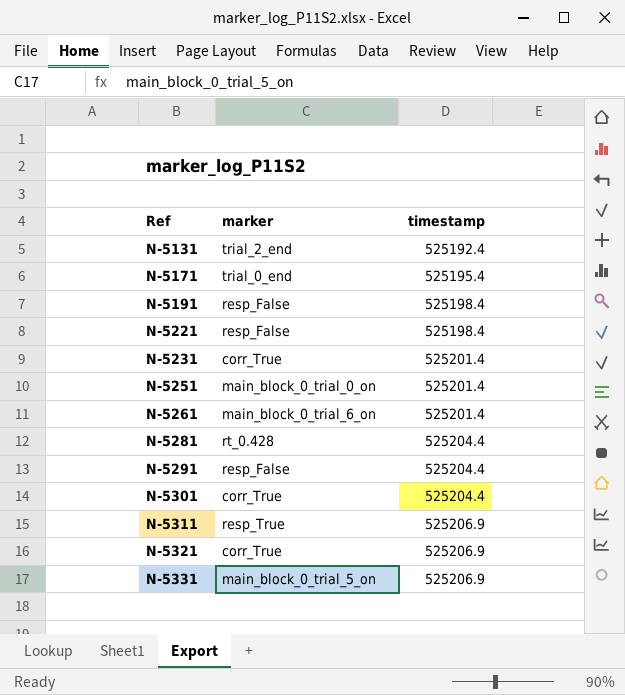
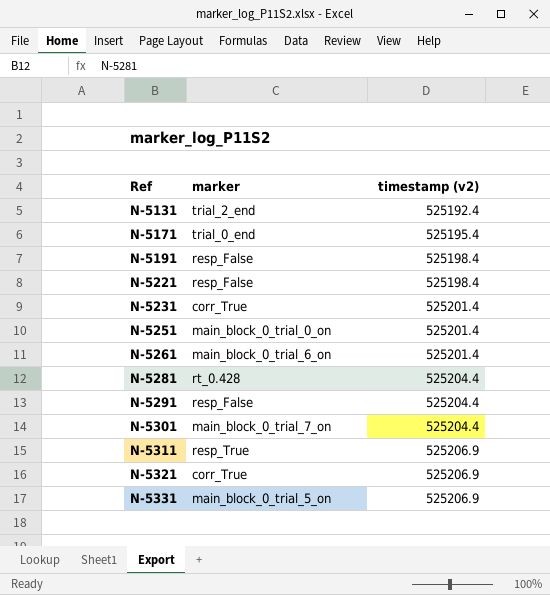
column name: timestamp -> timestamp (v2)
N-5301 | marker: corr_True -> main_block_0_trial_7_on

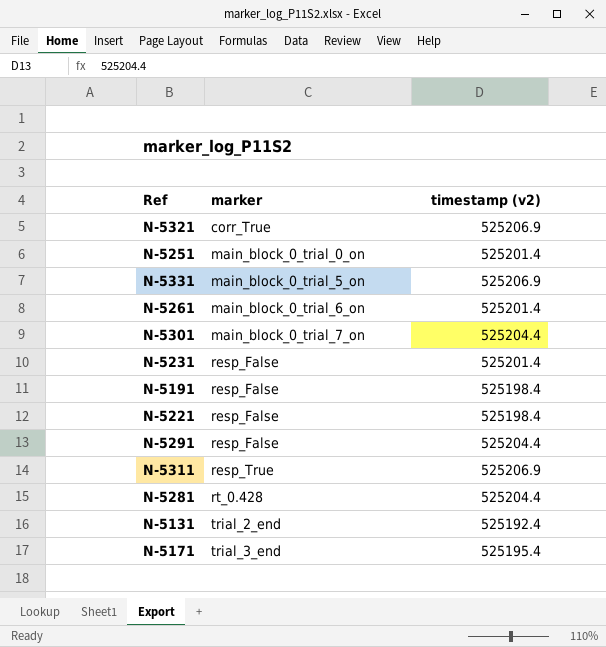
row order: Ref ascending -> marker ascending
N-5231 | marker: corr_True -> resp_False
N-5171 | marker: trial_0_end -> trial_3_end

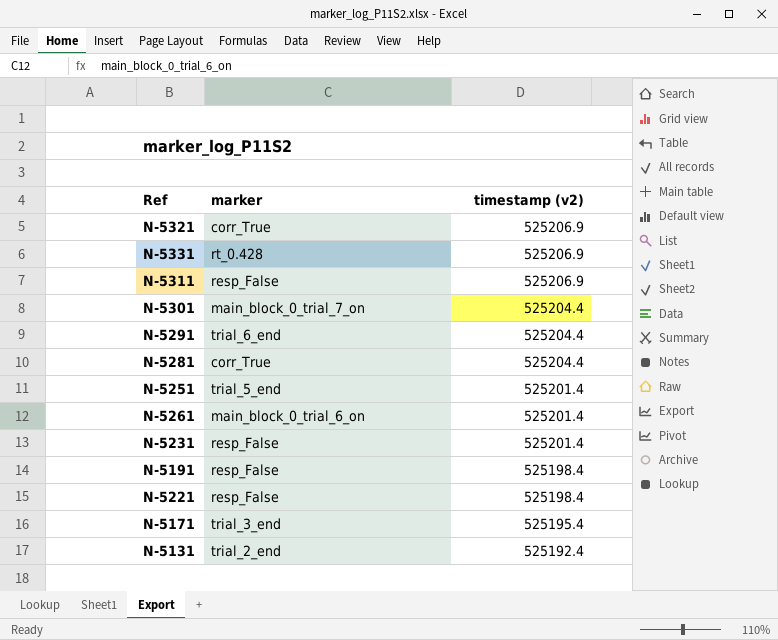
row order: marker ascending -> timestamp (v2) descending
N-5331 | marker: main_block_0_trial_5_on -> rt_0.428
N-5311 | marker: resp_True -> resp_False
N-5291 | marker: resp_False -> trial_6_end
N-5281 | marker: rt_0.428 -> corr_True
N-5251 | marker: main_block_0_trial_0_on -> trial_5_end

